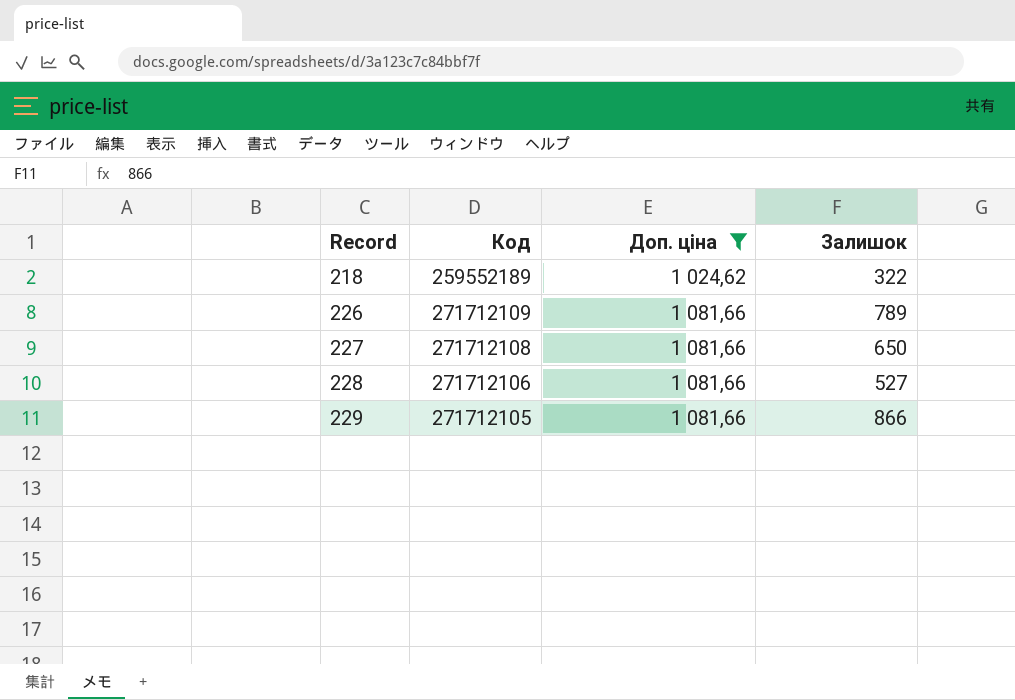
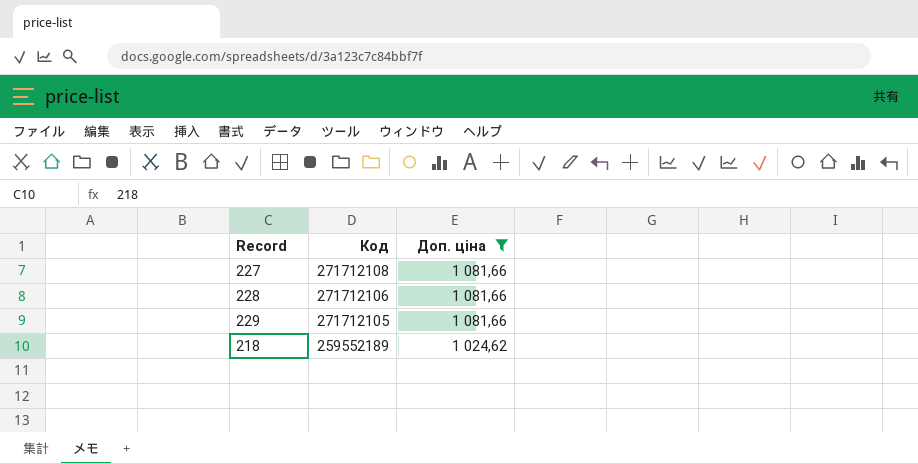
row order: Record ascending -> Код descending
column Залишок | position: 4 -> none
row 226: 271712109 | 1 081,66 | 789 -> none

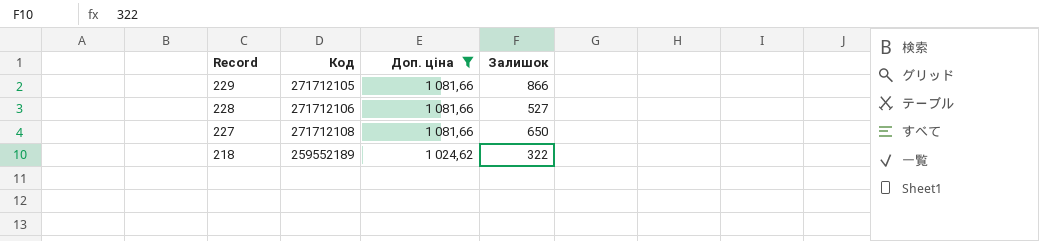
row order: Код descending -> Record descending
column Залишок | position: none -> 4

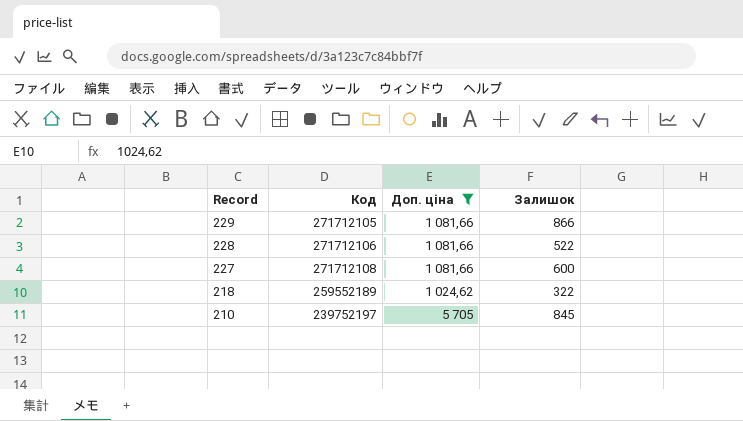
228 | Залишок: 527 -> 522
227 | Залишок: 650 -> 600
row 210: none -> 239752197 | 5 705 | 845

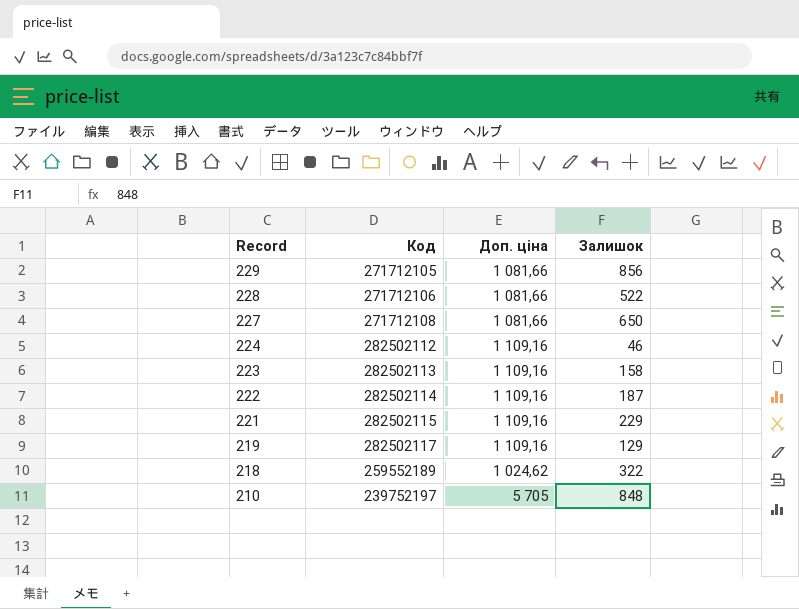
filter: Доп. ціна != 1 109,16 -> none
229 | Залишок: 866 -> 856
227 | Залишок: 600 -> 650
210 | Залишок: 845 -> 848

